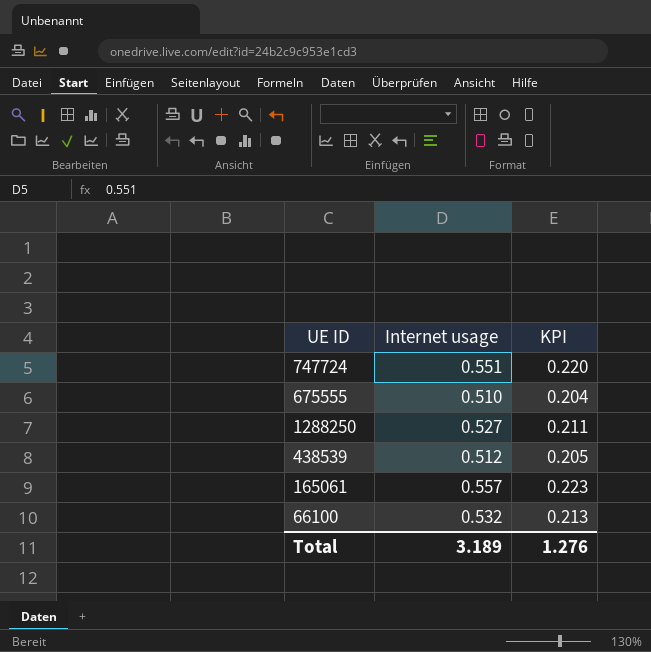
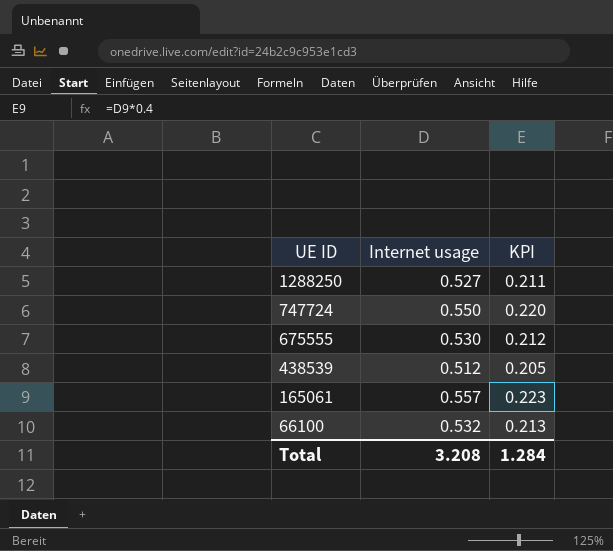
row order: none -> UE ID descending
747724 | Internet usage: 0.551 -> 0.550
675555 | Internet usage: 0.510 -> 0.530
675555 | KPI: 0.204 -> 0.212
Total | Internet usage: 3.189 -> 3.208
Total | KPI: 1.276 -> 1.284

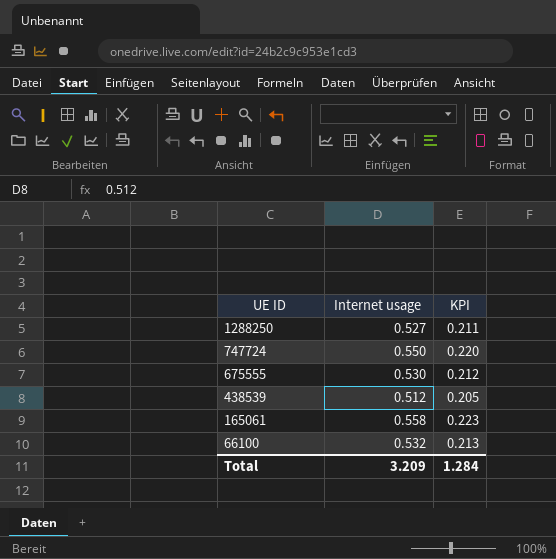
165061 | Internet usage: 0.557 -> 0.558
Total | Internet usage: 3.208 -> 3.209

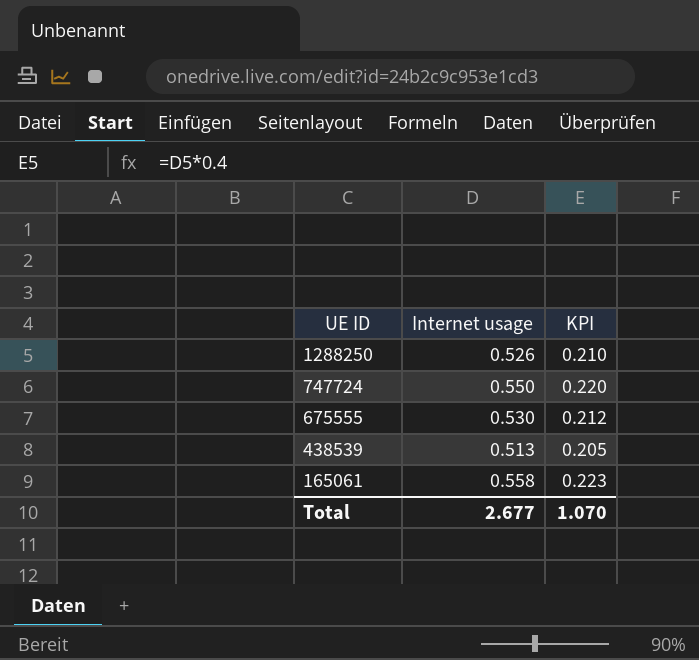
row 66100: 0.532 | 0.213 -> none
1288250 | Internet usage: 0.527 -> 0.526
1288250 | KPI: 0.211 -> 0.210
438539 | Internet usage: 0.512 -> 0.513
Total | Internet usage: 3.209 -> 2.677
Total | KPI: 1.284 -> 1.070

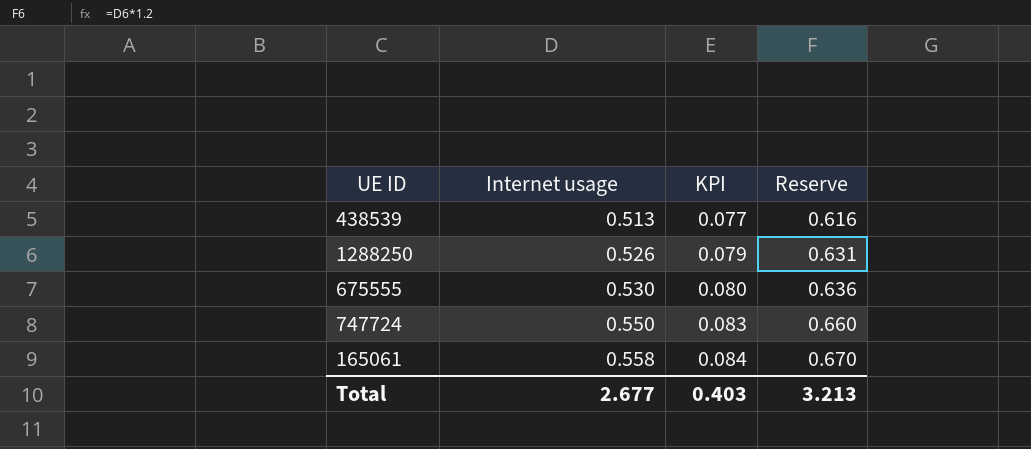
row order: UE ID descending -> Internet usage ascending
column KPI | formula: [Internet usage] * 0.4 -> [Internet usage] * 0.15
column Reserve | formula: none -> [Internet usage] * 1.2
Total | KPI: 1.070 -> 0.403

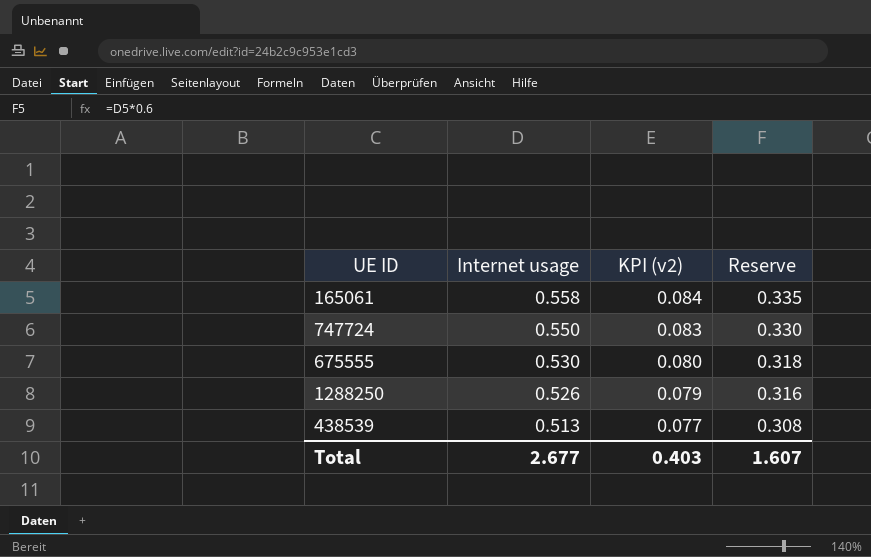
row order: Internet usage ascending -> Internet usage descending
column name: KPI -> KPI (v2)
column Reserve | formula: [Internet usage] * 1.2 -> [Internet usage] * 0.6
Total | Reserve: 3.213 -> 1.607

